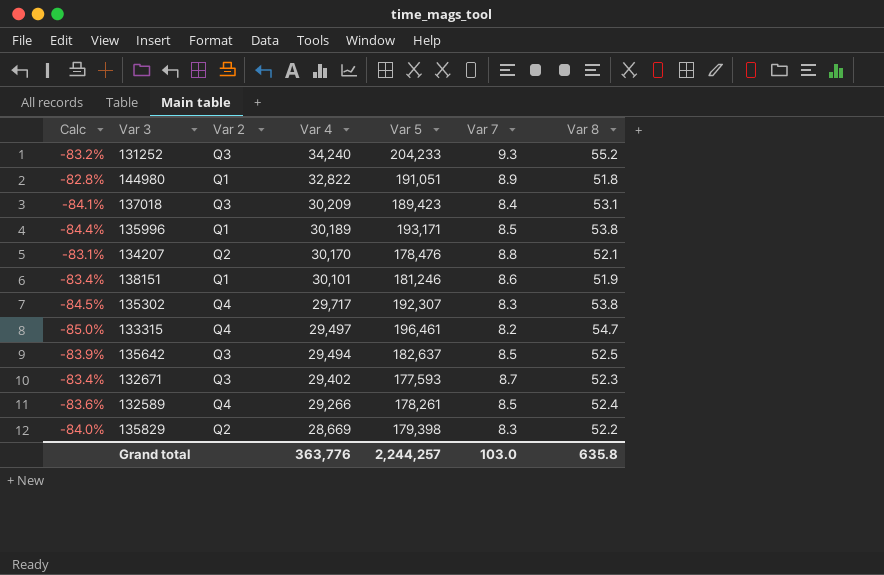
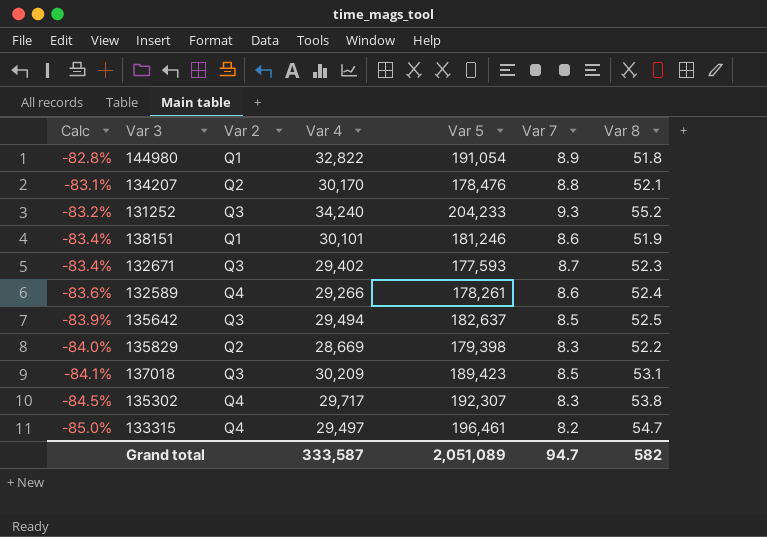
row order: Var 4 descending -> Calc descending
row 135996: -84.4% | Q1 | 30,189 | 193,171 | 8.5 | 53.8 -> none
144980 | Var 5: 191,051 -> 191,054
132589 | Var 7: 8.5 -> 8.6
137018 | Var 7: 8.4 -> 8.5
Grand total | Var 4: 363,776 -> 333,587
Grand total | Var 5: 2,244,257 -> 2,051,089
Grand total | Var 7: 103.0 -> 94.7
Grand total | Var 8: 635.8 -> 582

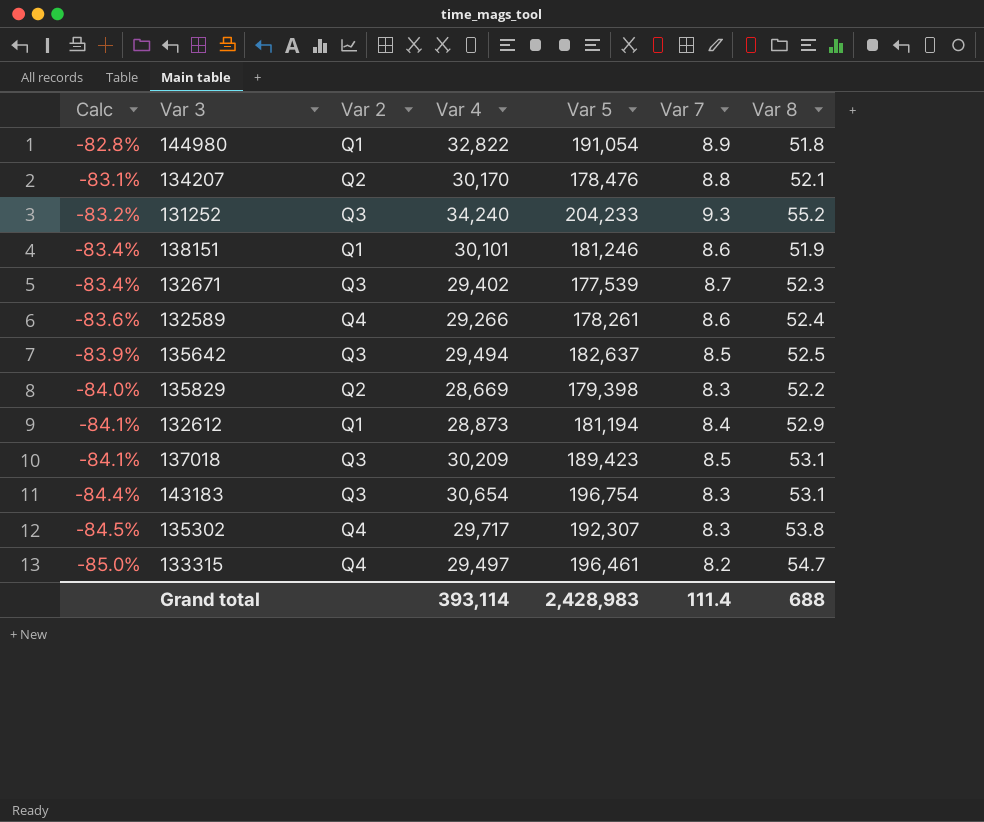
132671 | Var 5: 177,593 -> 177,539
row 132612: none -> -84.1% | Q1 | 28,873 | 181,194 | 8.4 | 52.9
row 143183: none -> -84.4% | Q3 | 30,654 | 196,754 | 8.3 | 53.1
Grand total | Var 4: 333,587 -> 393,114
Grand total | Var 5: 2,051,089 -> 2,428,983
Grand total | Var 7: 94.7 -> 111.4
Grand total | Var 8: 582 -> 688

